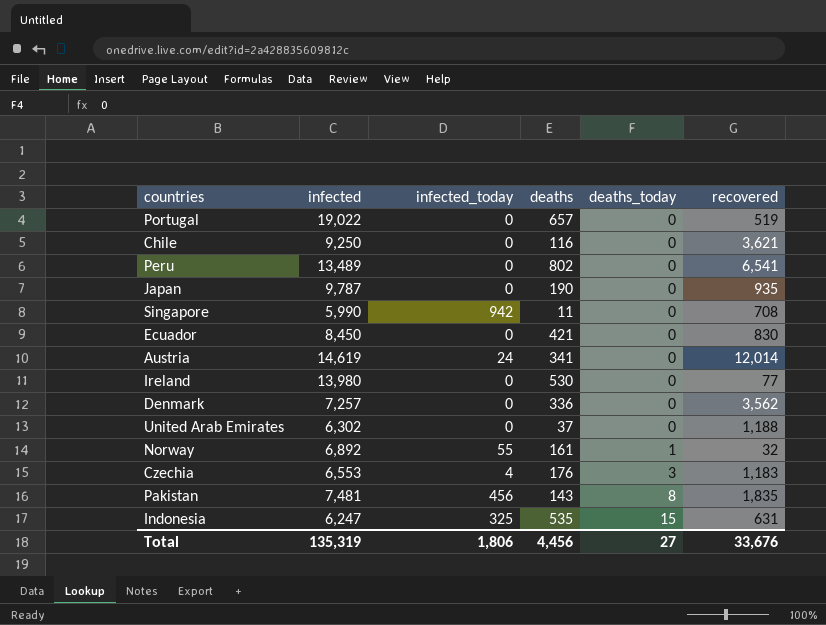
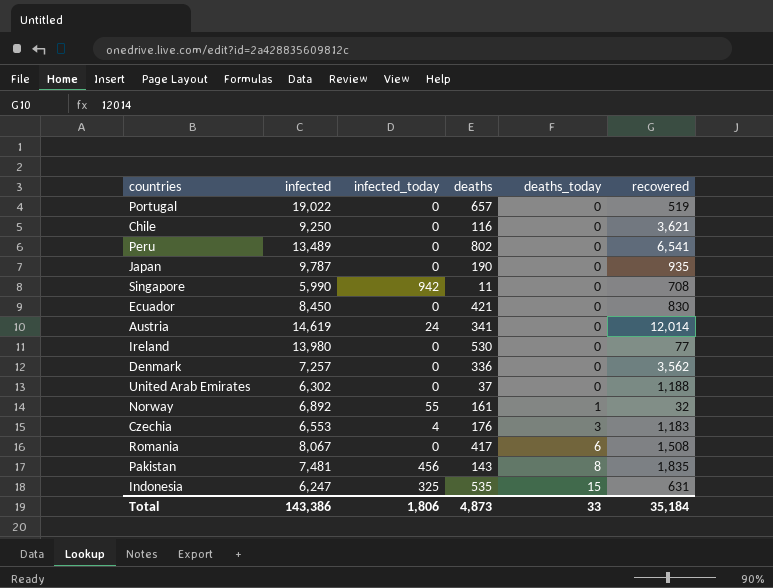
row Romania: none -> 8,067 | 0 | 417 | 6 | 1,508
Total | infected: 135,319 -> 143,386
Total | deaths: 4,456 -> 4,873
Total | deaths_today: 27 -> 33
Total | recovered: 33,676 -> 35,184

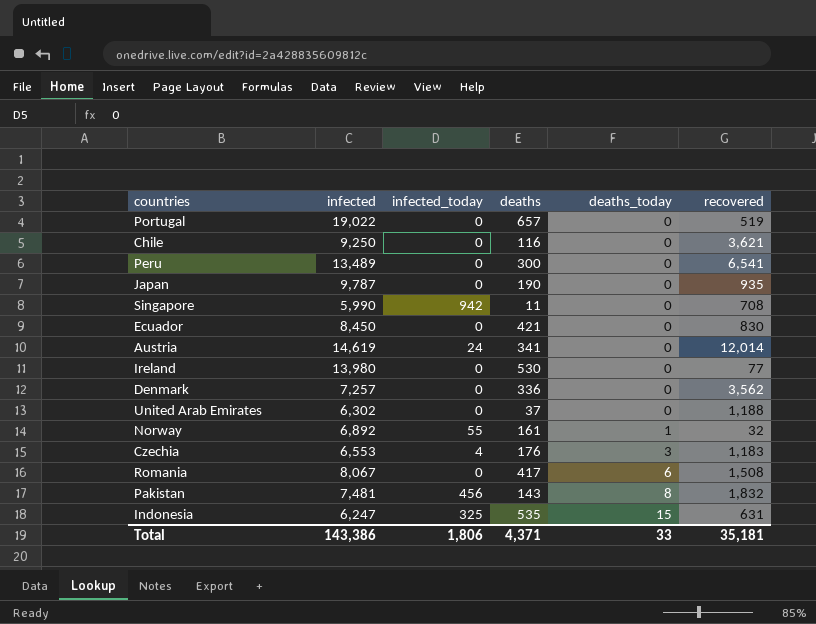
Peru | deaths: 802 -> 300
Pakistan | recovered: 1,835 -> 1,832
Total | deaths: 4,873 -> 4,371
Total | recovered: 35,184 -> 35,181

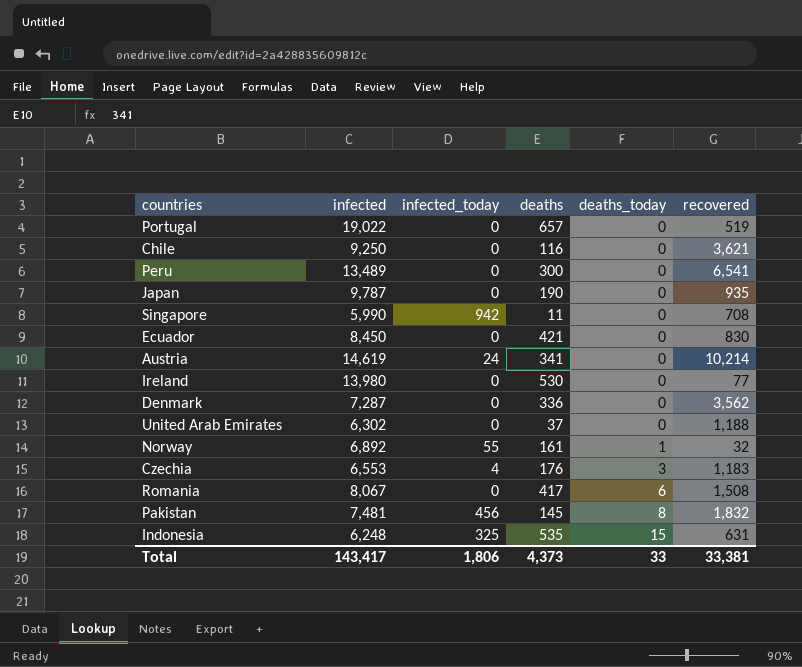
Austria | recovered: 12,014 -> 10,214
Denmark | infected: 7,257 -> 7,287
Pakistan | deaths: 143 -> 145
Indonesia | infected: 6,247 -> 6,248
Total | infected: 143,386 -> 143,417
Total | deaths: 4,371 -> 4,373
Total | recovered: 35,181 -> 33,381

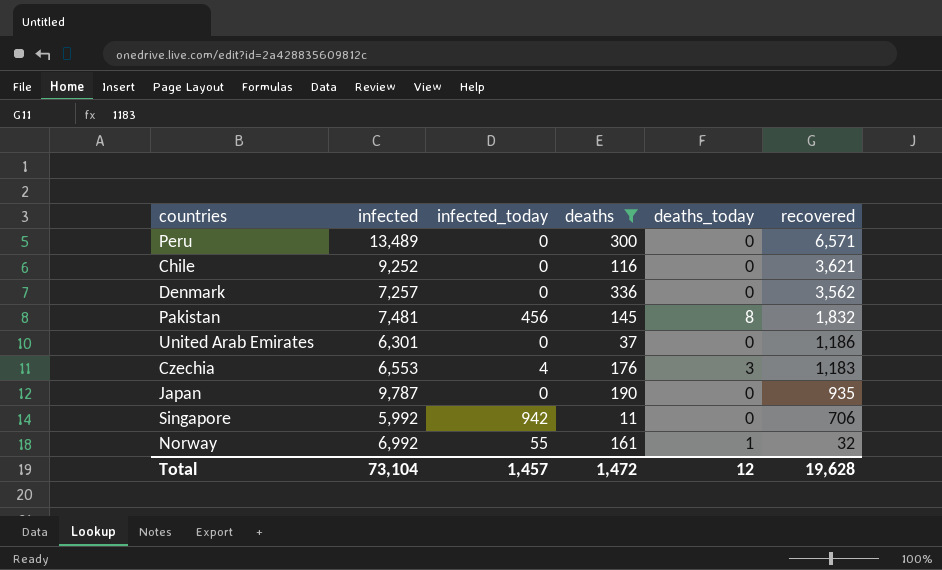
filter: none -> deaths <= 336
row order: deaths_today ascending -> recovered descending
Peru | recovered: 6,541 -> 6,571
Chile | infected: 9,250 -> 9,252
Denmark | infected: 7,287 -> 7,257
United Arab Emirates | infected: 6,302 -> 6,301
United Arab Emirates | recovered: 1,188 -> 1,186
Singapore | infected: 5,990 -> 5,992
Singapore | recovered: 708 -> 706
Norway | infected: 6,892 -> 6,992
Total | infected: 143,417 -> 73,104
Total | infected_today: 1,806 -> 1,457
Total | deaths: 4,373 -> 1,472
Total | deaths_today: 33 -> 12
Total | recovered: 33,381 -> 19,628

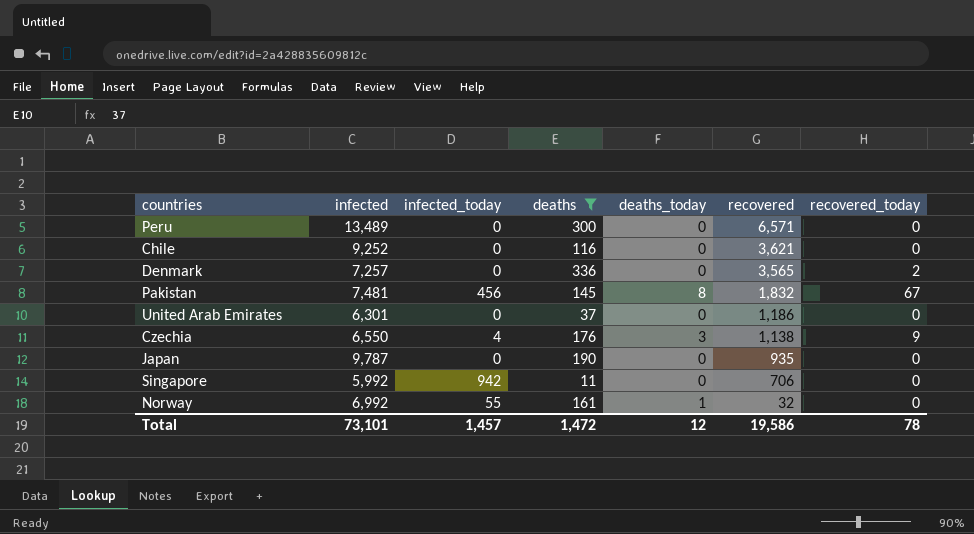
column recovered_today | position: none -> 7
Denmark | recovered: 3,562 -> 3,565
Czechia | infected: 6,553 -> 6,550
Czechia | recovered: 1,183 -> 1,138
Total | infected: 73,104 -> 73,101
Total | recovered: 19,628 -> 19,586

